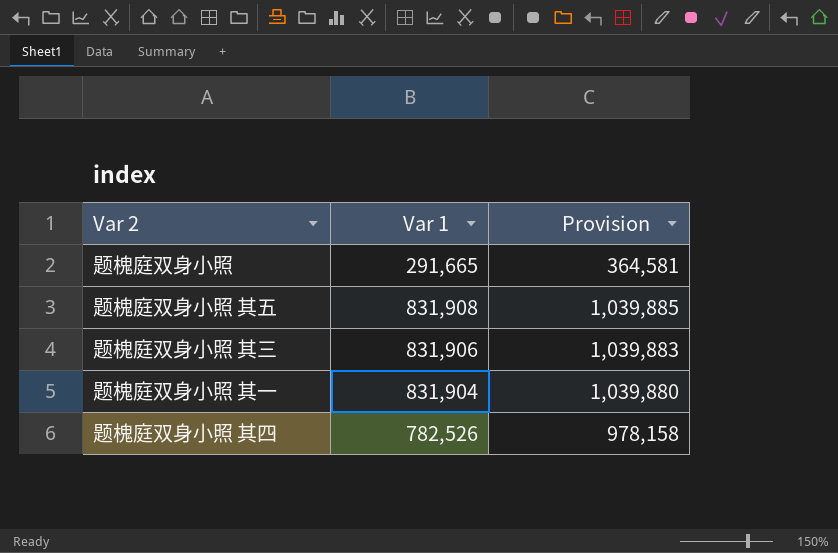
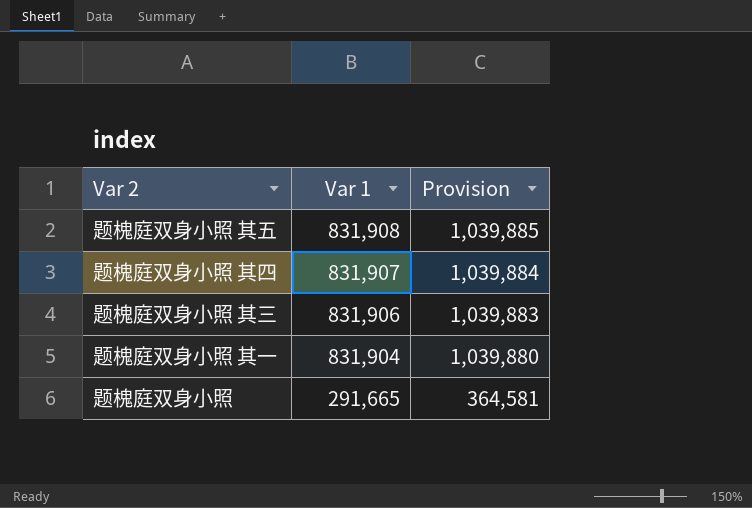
row order: none -> Var 1 descending
题槐庭双身小照 其四 | Var 1: 782,526 -> 831,907
题槐庭双身小照 其四 | Provision: 978,158 -> 1,039,884

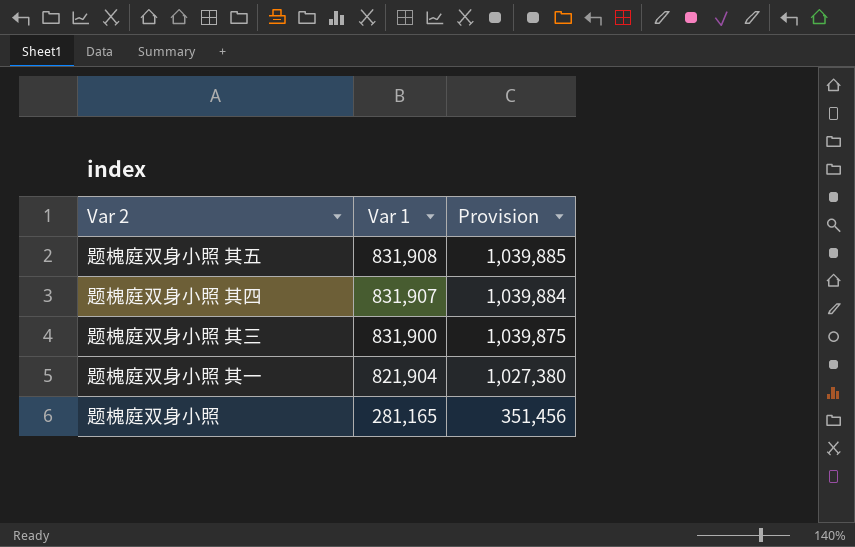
题槐庭双身小照 其三 | Var 1: 831,906 -> 831,900
题槐庭双身小照 其三 | Provision: 1,039,883 -> 1,039,875
题槐庭双身小照 其一 | Var 1: 831,904 -> 821,904
题槐庭双身小照 其一 | Provision: 1,039,880 -> 1,027,380
题槐庭双身小照 | Var 1: 291,665 -> 281,165
题槐庭双身小照 | Provision: 364,581 -> 351,456

